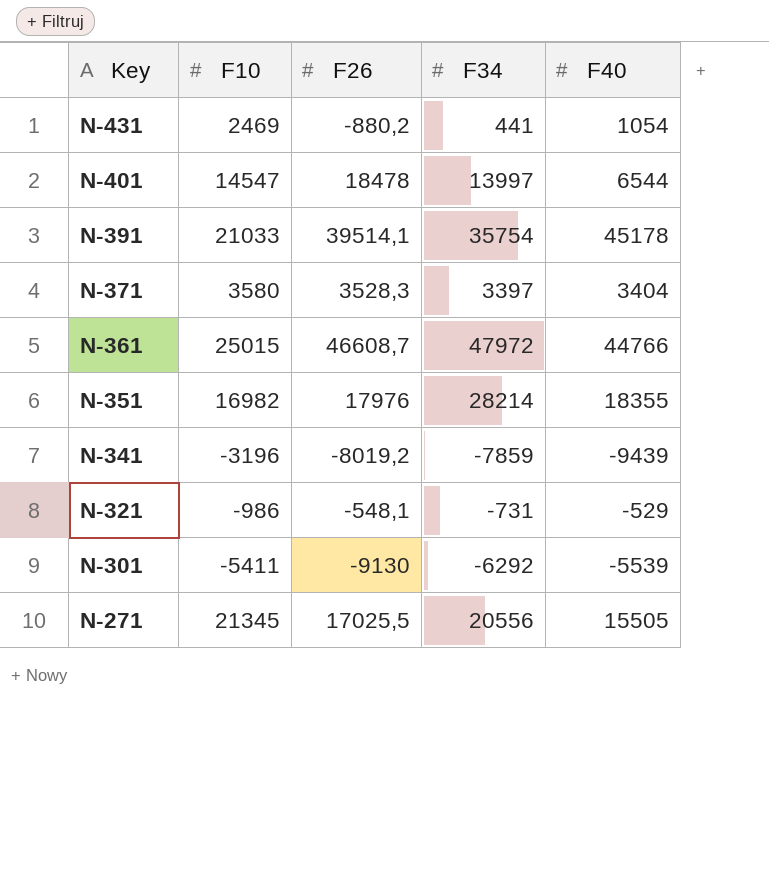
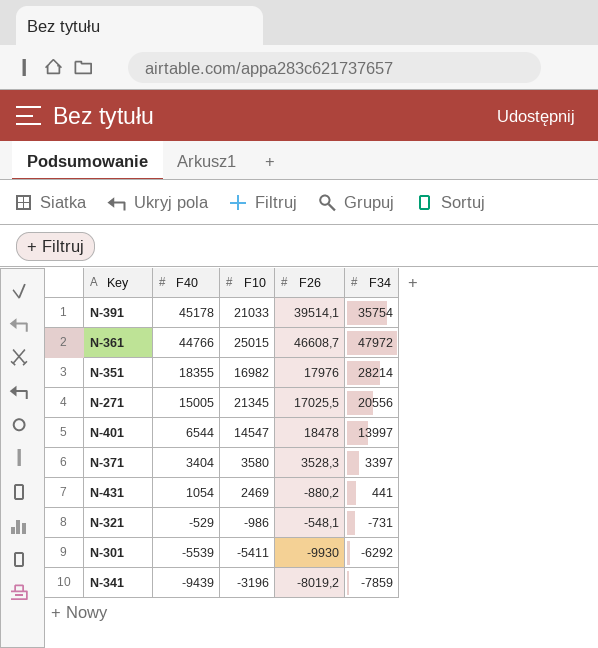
row order: Key descending -> F40 descending
column F40 | position: 5 -> 2
N-271 | F40: 15505 -> 15005
N-301 | F26: -9130 -> -9930

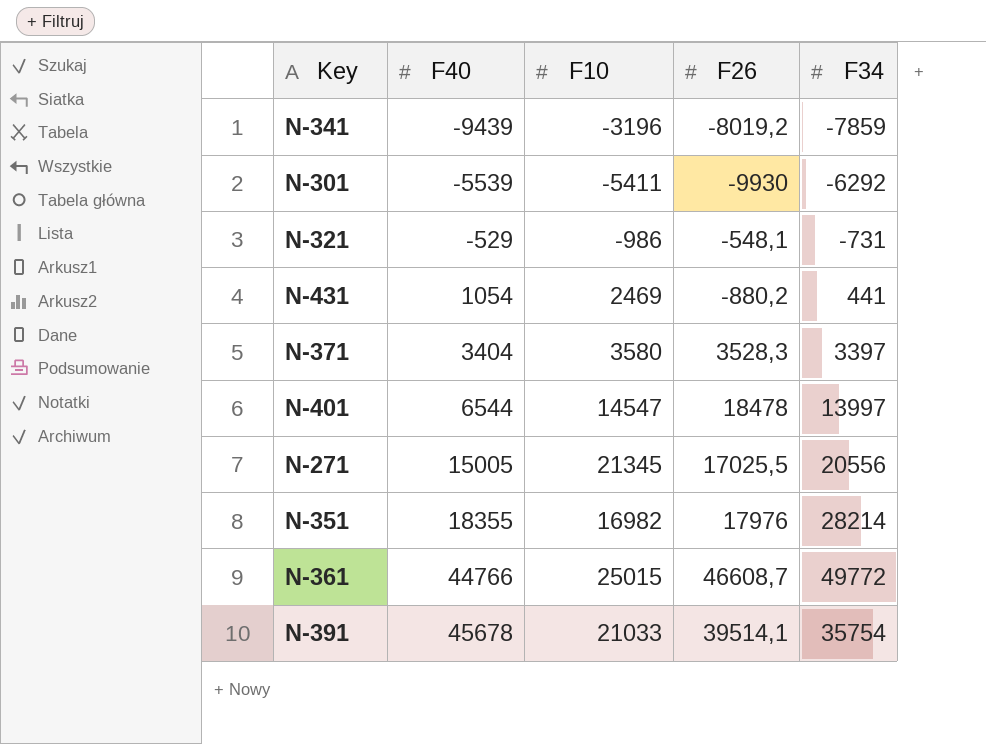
row order: F40 descending -> F40 ascending
N-361 | F34: 47972 -> 49772
N-391 | F40: 45178 -> 45678

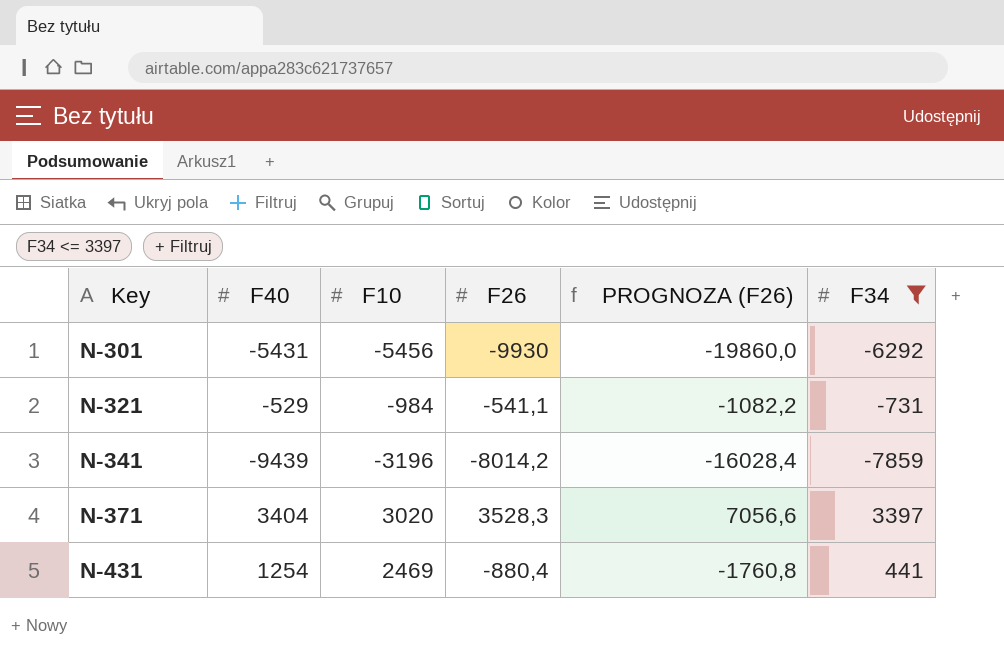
filter: none -> F34 <= 3397
row order: F40 ascending -> Key ascending
column PROGNOZA (F26) | formula: none -> [F26] * 2
N-301 | F40: -5539 -> -5431
N-301 | F10: -5411 -> -5456
N-321 | F10: -986 -> -984
N-321 | F26: -548,1 -> -541,1
N-341 | F26: -8019,2 -> -8014,2
N-371 | F10: 3580 -> 3020
N-431 | F40: 1054 -> 1254
N-431 | F26: -880,2 -> -880,4

